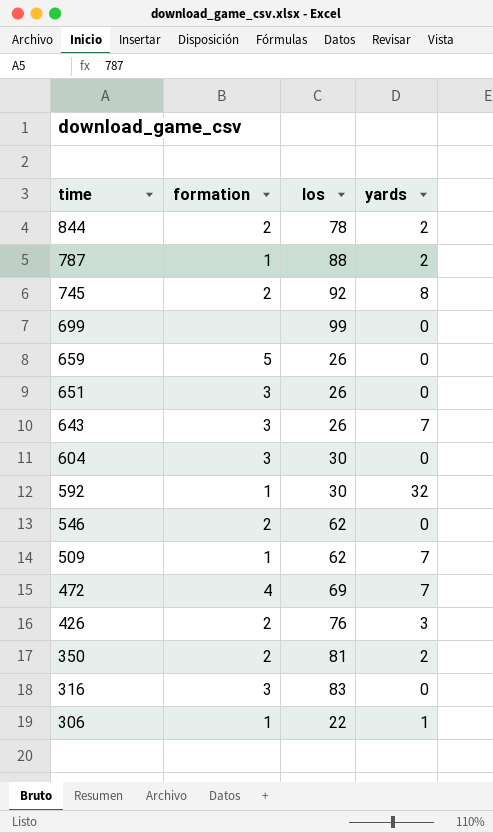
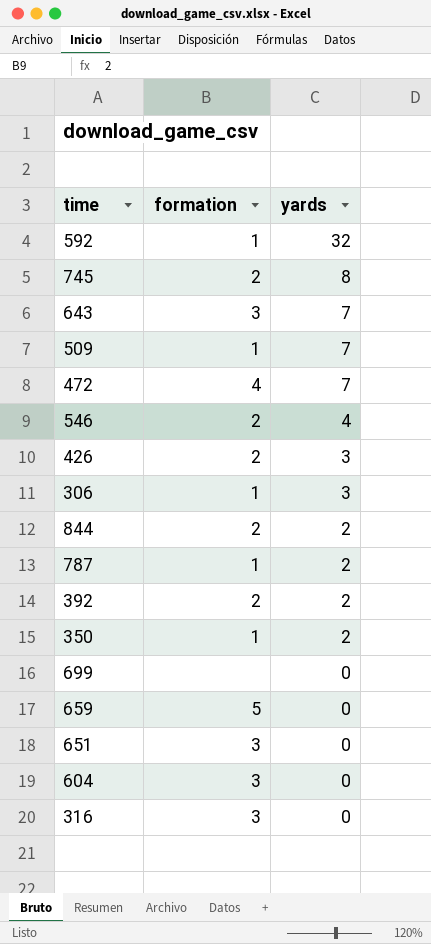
row order: time descending -> yards descending
column los | position: 3 -> none
546 | yards: 0 -> 4
306 | yards: 1 -> 3
row 392: none -> 2 | 2
350 | formation: 2 -> 1

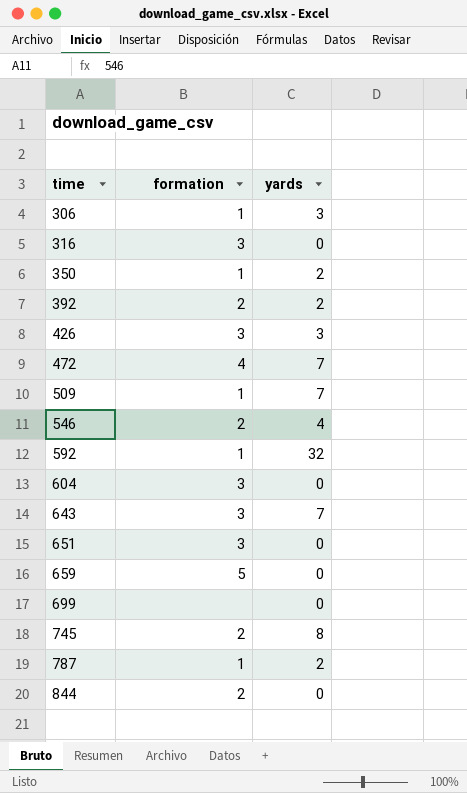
row order: yards descending -> time ascending
426 | formation: 2 -> 3
844 | yards: 2 -> 0

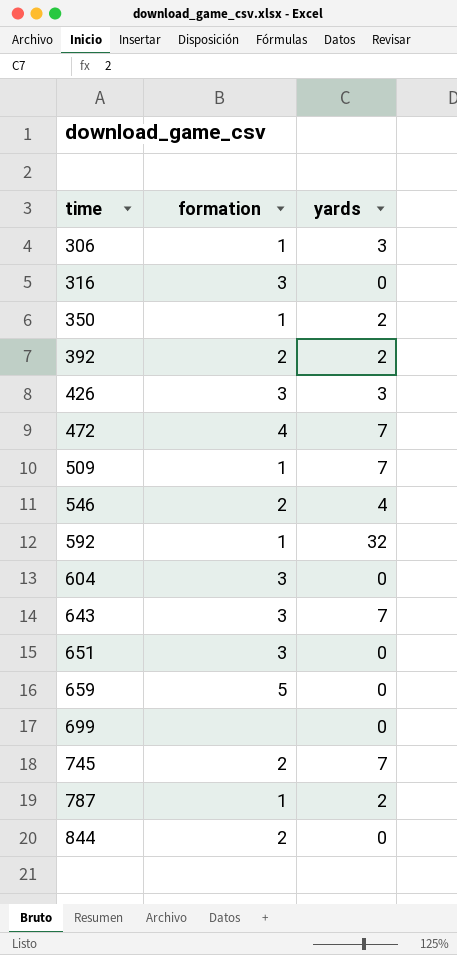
745 | yards: 8 -> 7

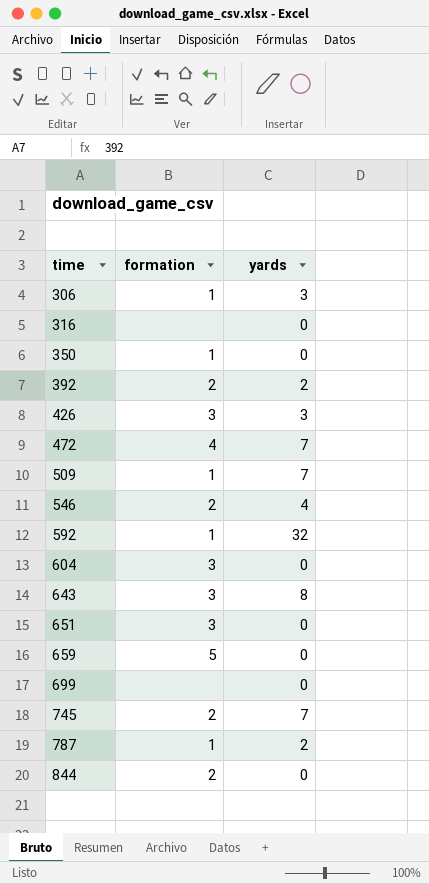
316 | formation: 3 -> none
350 | yards: 2 -> 0
643 | yards: 7 -> 8

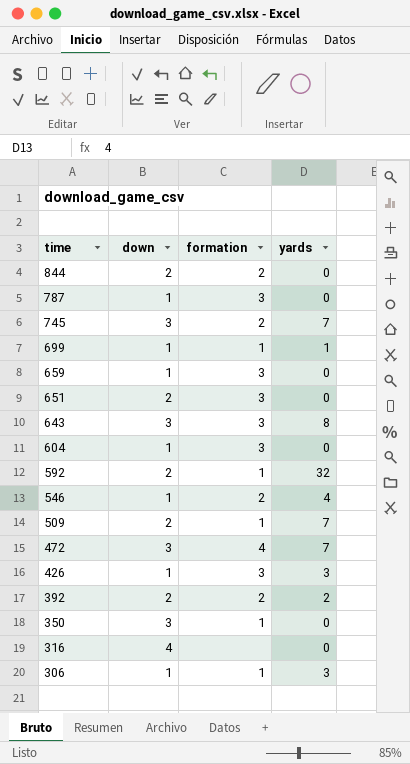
row order: time ascending -> time descending
column down | position: none -> 2
787 | formation: 1 -> 3
787 | yards: 2 -> 0
699 | formation: none -> 1
699 | yards: 0 -> 1
659 | formation: 5 -> 3

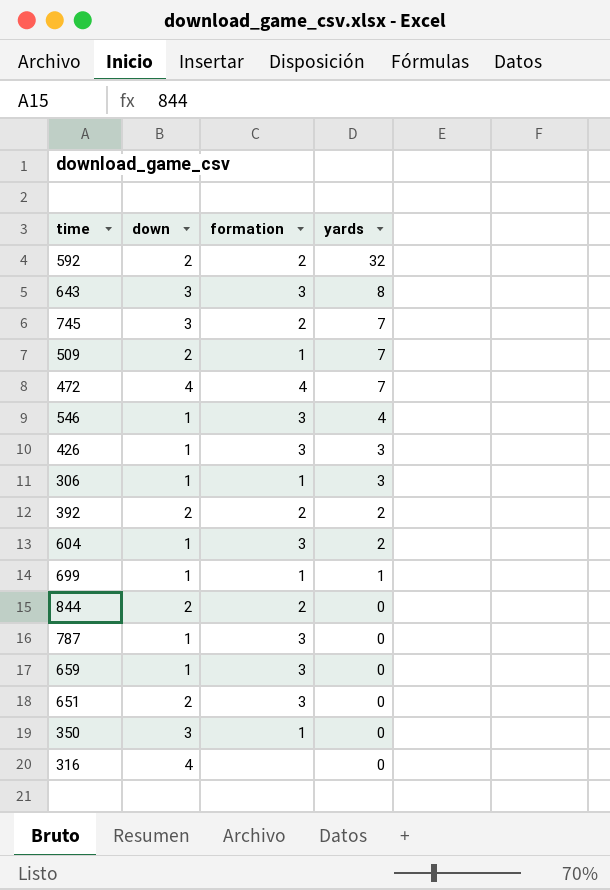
row order: time descending -> yards descending
592 | formation: 1 -> 2
472 | down: 3 -> 4
546 | formation: 2 -> 3
604 | yards: 0 -> 2

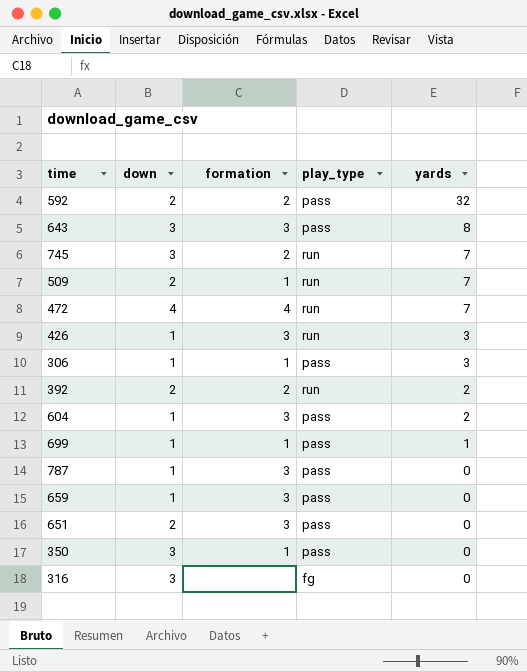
column play_type | position: none -> 4
row 546: 1 | 3 | 4 -> none
row 844: 2 | 2 | 0 -> none
316 | down: 4 -> 3

